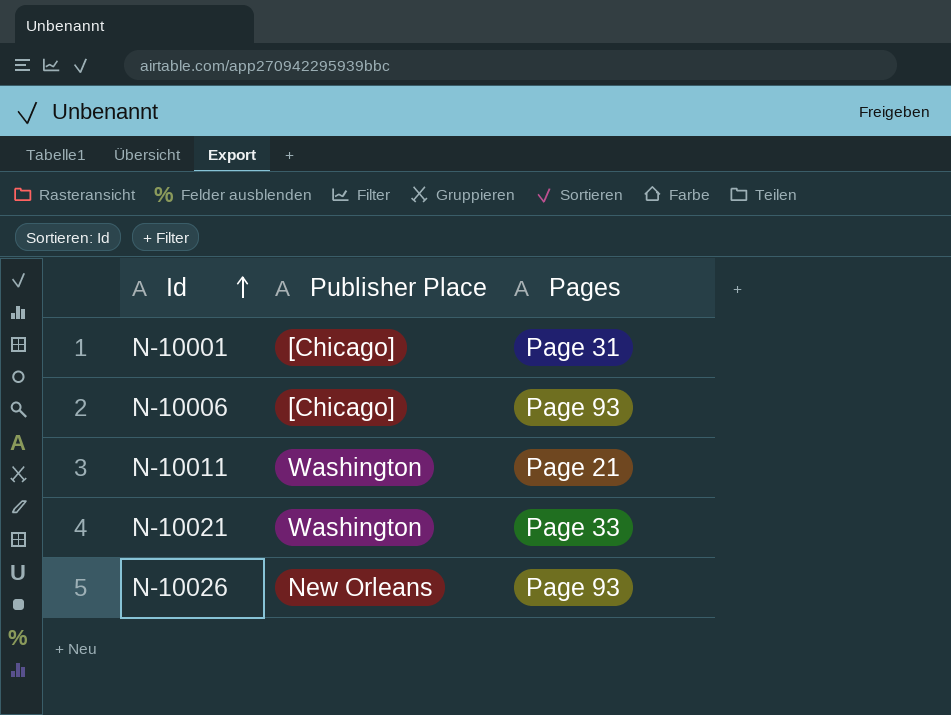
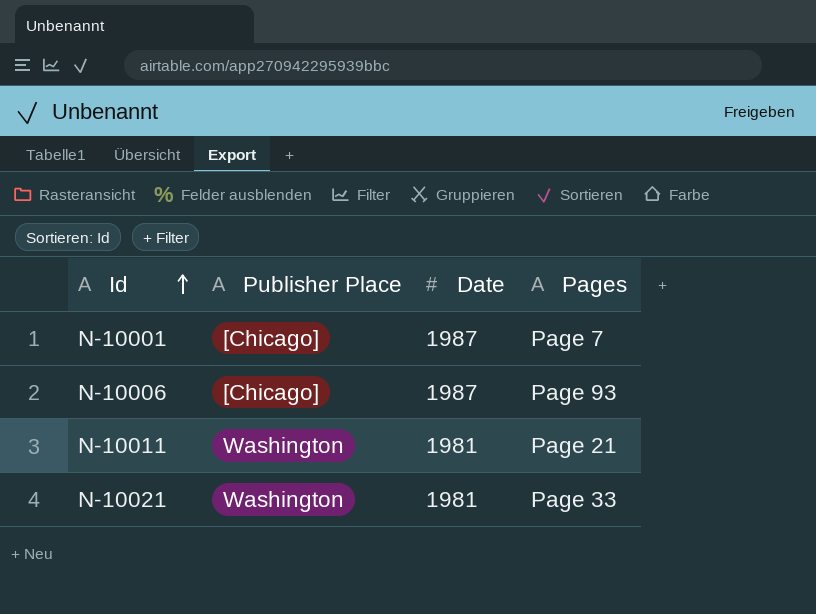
column Date | position: none -> 3
row N-10026: New Orleans | Page 93 -> none
N-10001 | Pages: Page 31 -> Page 7

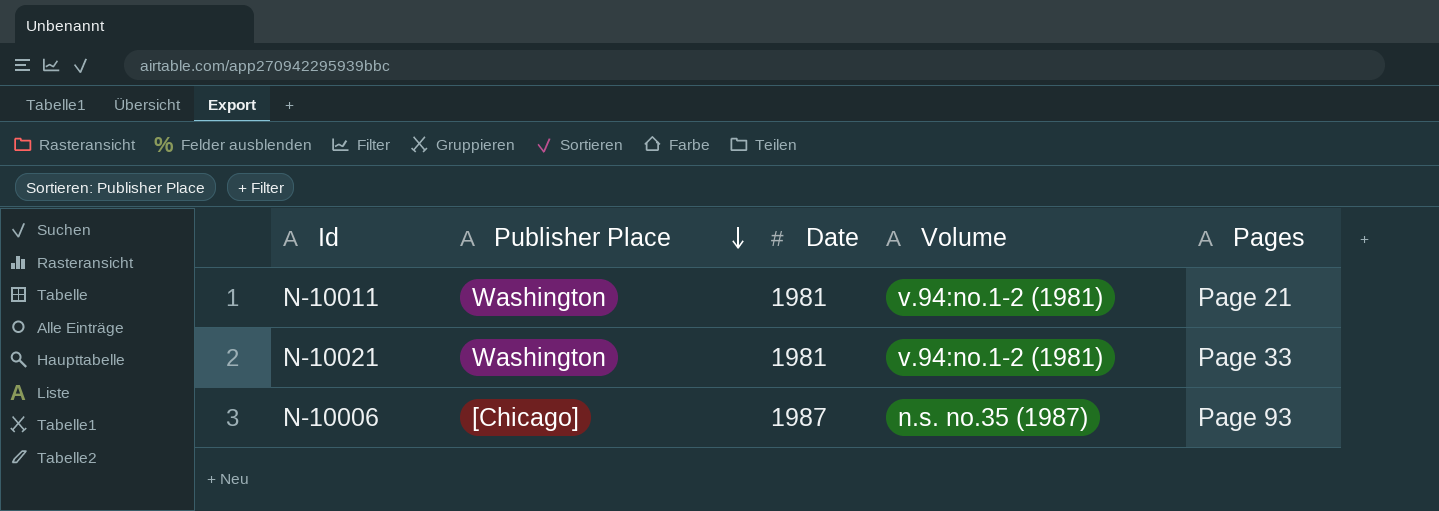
row order: Id ascending -> Publisher Place descending
column Volume | position: none -> 4
row N-10001: [Chicago] | 1987 | Page 7 -> none

